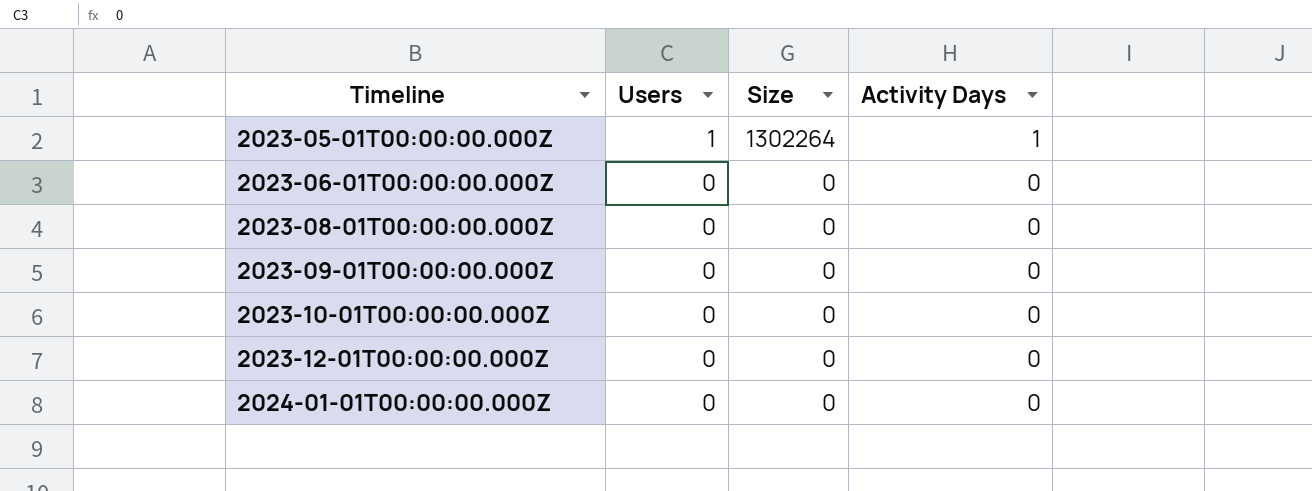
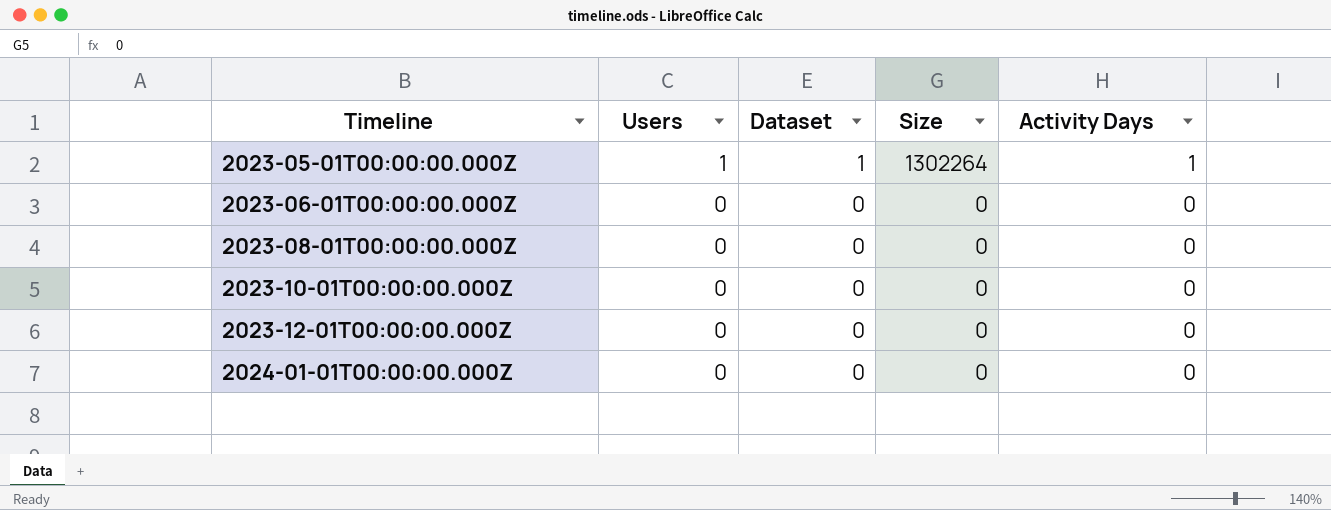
column Dataset | position: none -> 3
row 2023-09-01T00:00:00.000Z: 0 | 0 | 0 -> none

